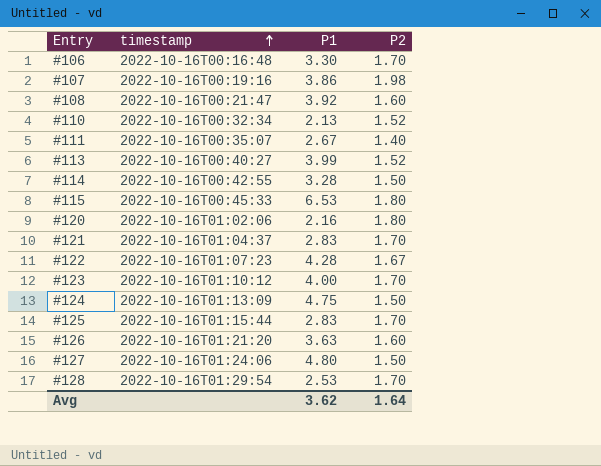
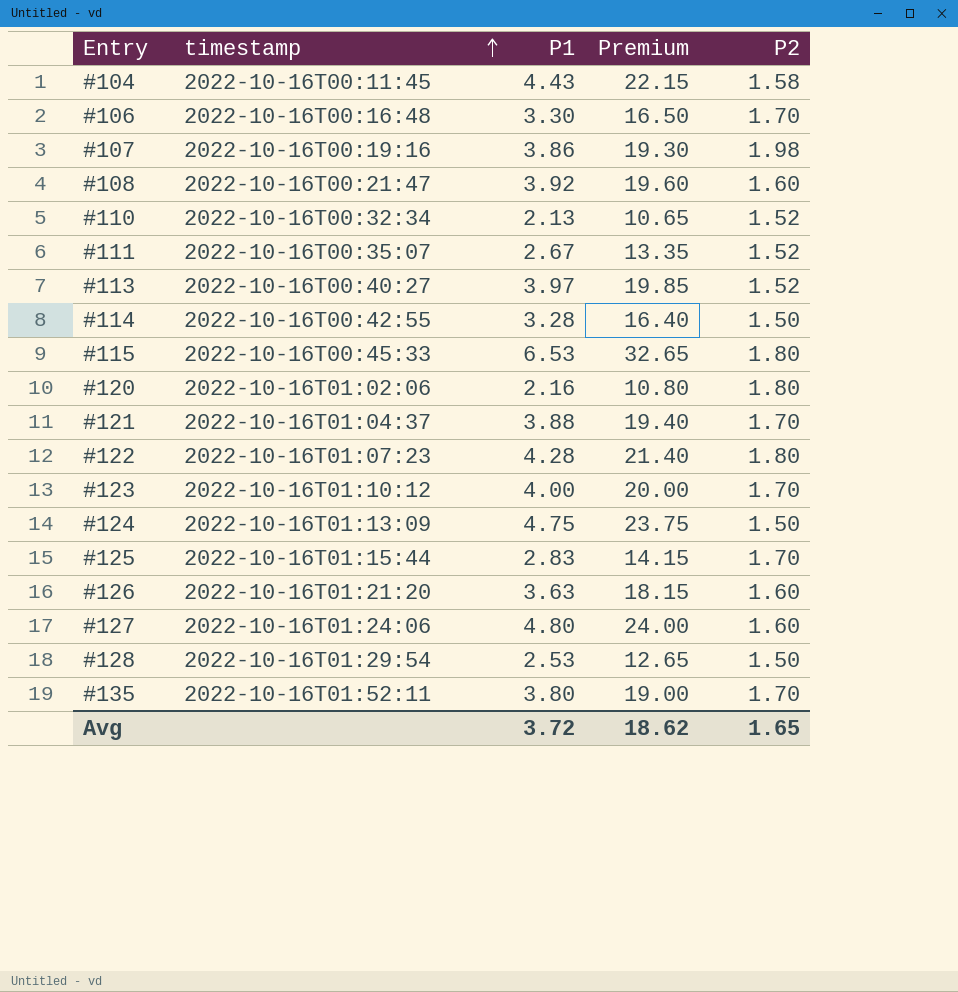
column Premium | formula: none -> [P1] * 5
row #104: none -> 2022-10-16T00:11:45 | 4.43 | 22.15 | 1.58
#111 | P2: 1.40 -> 1.52
#113 | P1: 3.99 -> 3.97
#121 | P1: 2.83 -> 3.88
#122 | P2: 1.67 -> 1.80
#127 | P2: 1.50 -> 1.60
#128 | P2: 1.70 -> 1.50
row #135: none -> 2022-10-16T01:52:11 | 3.80 | 19.00 | 1.70
Avg | P1: 3.62 -> 3.72
Avg | P2: 1.64 -> 1.65

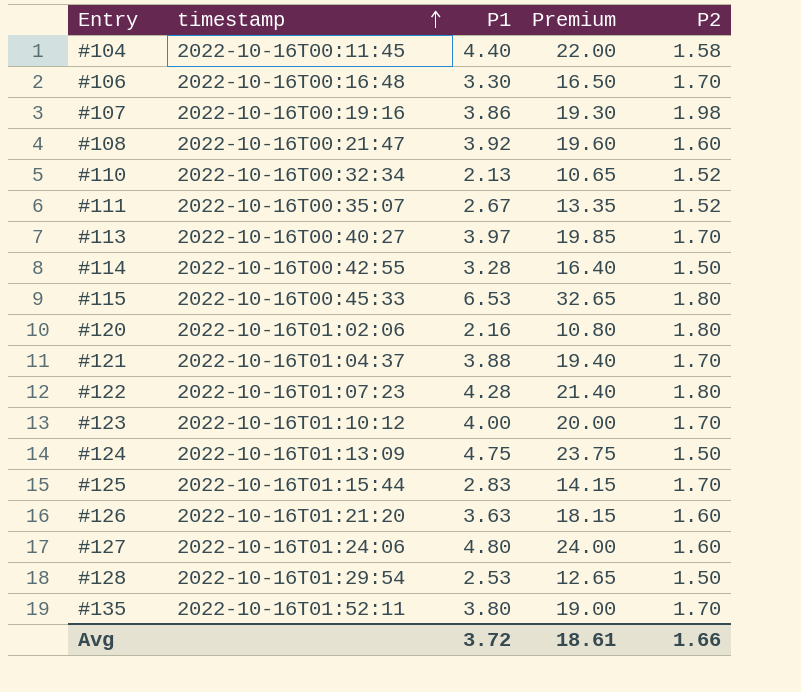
#104 | P1: 4.43 -> 4.40
#104 | Premium: 22.15 -> 22.00
#113 | P2: 1.52 -> 1.70
Avg | Premium: 18.62 -> 18.61
Avg | P2: 1.65 -> 1.66

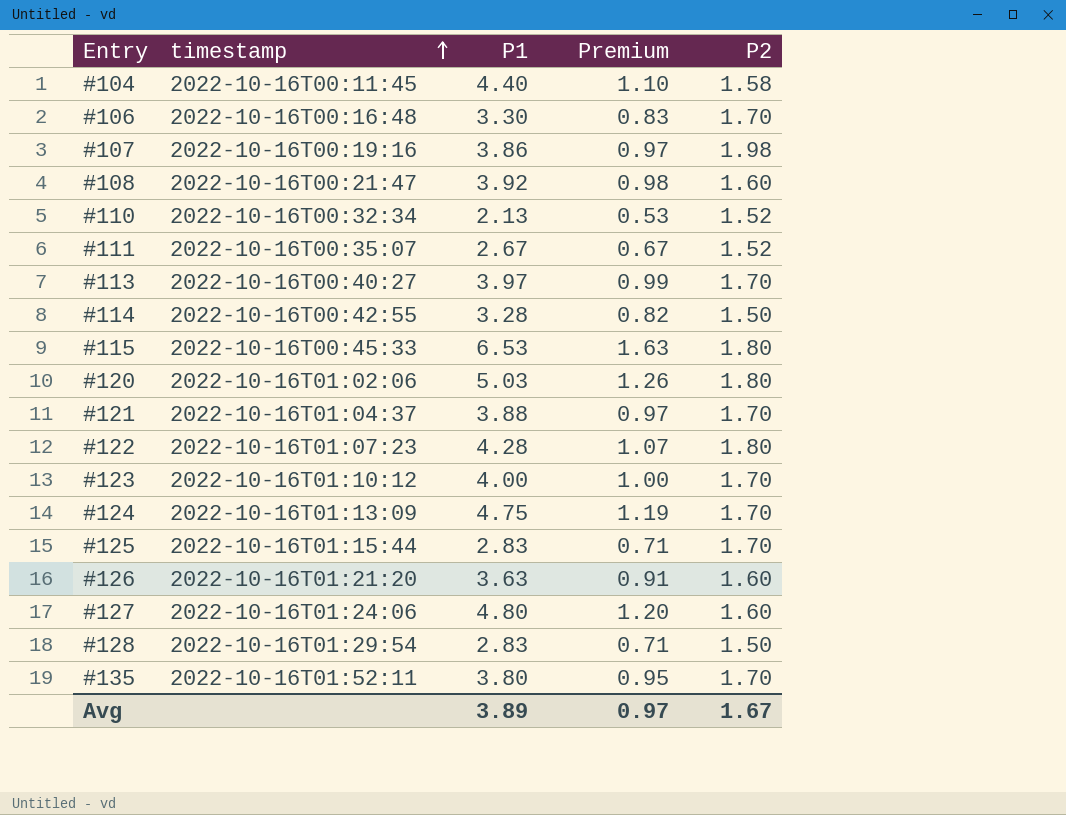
column Premium | formula: [P1] * 5 -> [P1] * 0.25
#120 | P1: 2.16 -> 5.03
#124 | P2: 1.50 -> 1.70
#128 | P1: 2.53 -> 2.83
Avg | P1: 3.72 -> 3.89
Avg | Premium: 18.61 -> 0.97
Avg | P2: 1.66 -> 1.67

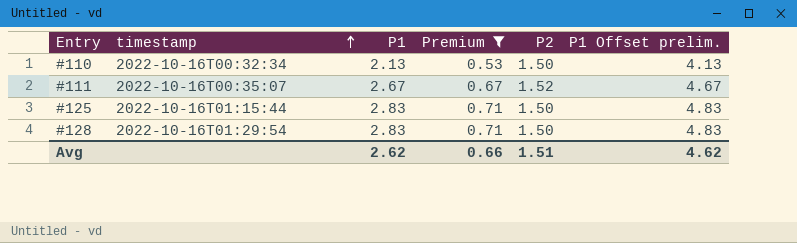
filter: none -> Premium <= 0.71
column P1 Offset prelim. | formula: none -> [P1] + 2
#110 | P2: 1.52 -> 1.50
#125 | P2: 1.70 -> 1.50
Avg | P1: 3.89 -> 2.62
Avg | Premium: 0.97 -> 0.66
Avg | P2: 1.67 -> 1.51

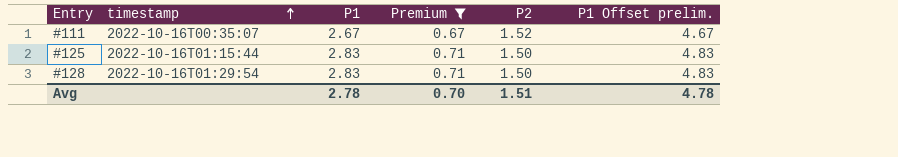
row #110: 2022-10-16T00:32:34 | 2.13 | 0.53 | 1.50 | 4.13 -> none
Avg | P1: 2.62 -> 2.78
Avg | Premium: 0.66 -> 0.70
Avg | P1 Offset prelim.: 4.62 -> 4.78

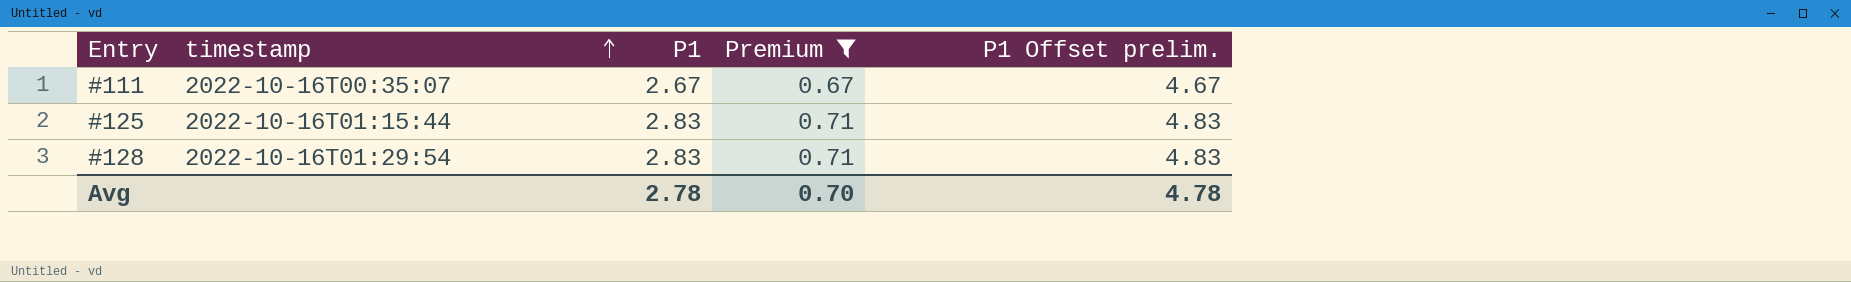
column P2 | position: 5 -> none

